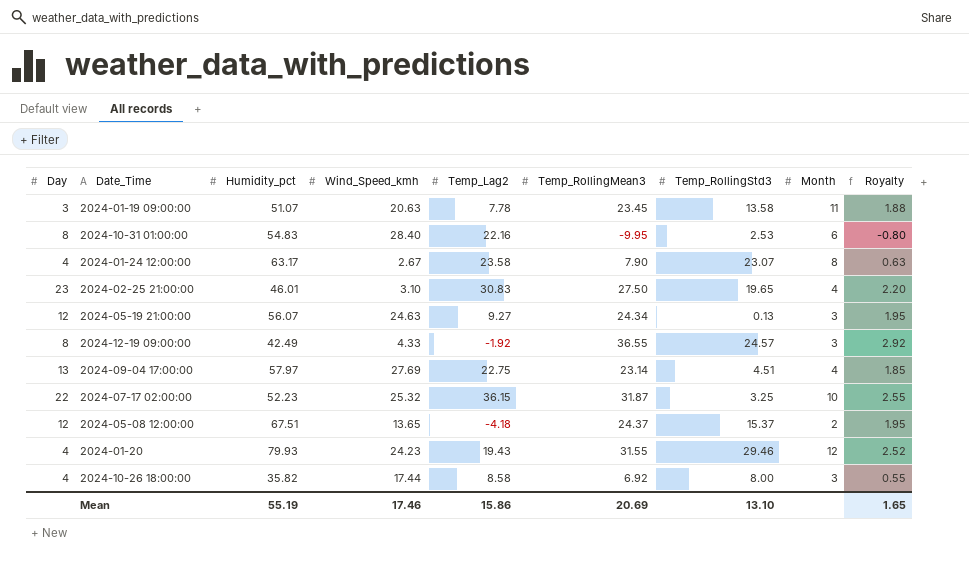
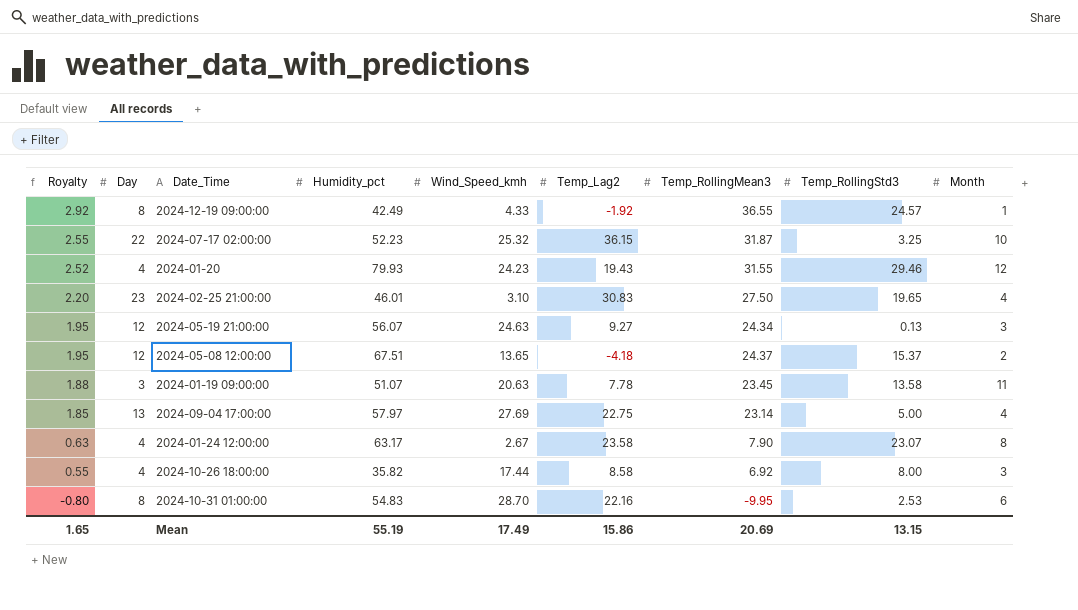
row order: none -> Royalty descending
column Royalty | position: 9 -> 1
2024-12-19 09:00:00 | Month: 3 -> 1
2024-09-04 17:00:00 | Temp_RollingStd3: 4.51 -> 5.00
2024-10-31 01:00:00 | Wind_Speed_kmh: 28.40 -> 28.70
Mean | Wind_Speed_kmh: 17.46 -> 17.49
Mean | Temp_RollingStd3: 13.10 -> 13.15

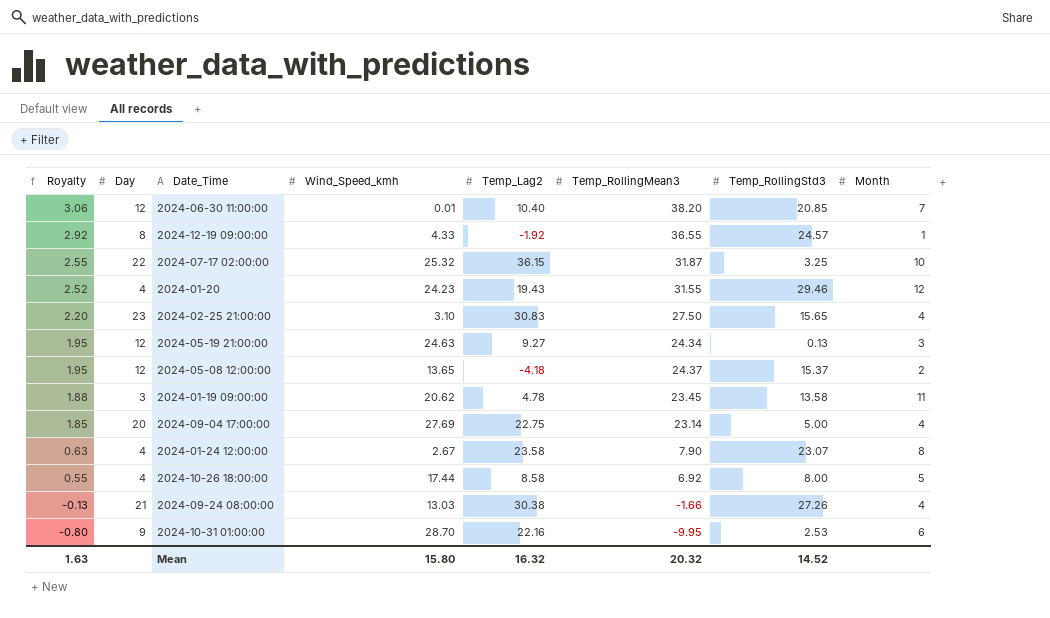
column Humidity_pct | position: 4 -> none
row 2024-06-30 11:00:00: none -> 3.06 | 12 | 0.01 | 10.40 | 38.20 | 20.85 | 7
2024-02-25 21:00:00 | Temp_RollingStd3: 19.65 -> 15.65
2024-01-19 09:00:00 | Wind_Speed_kmh: 20.63 -> 20.62
2024-01-19 09:00:00 | Temp_Lag2: 7.78 -> 4.78
2024-09-04 17:00:00 | Day: 13 -> 20
2024-10-26 18:00:00 | Month: 3 -> 5
row 2024-09-24 08:00:00: none -> -0.13 | 21 | 13.03 | 30.38 | -1.66 | 27.26 | 4
2024-10-31 01:00:00 | Day: 8 -> 9
Mean | Royalty: 1.65 -> 1.63
Mean | Wind_Speed_kmh: 17.49 -> 15.80
Mean | Temp_Lag2: 15.86 -> 16.32
Mean | Temp_RollingMean3: 20.69 -> 20.32
Mean | Temp_RollingStd3: 13.15 -> 14.52

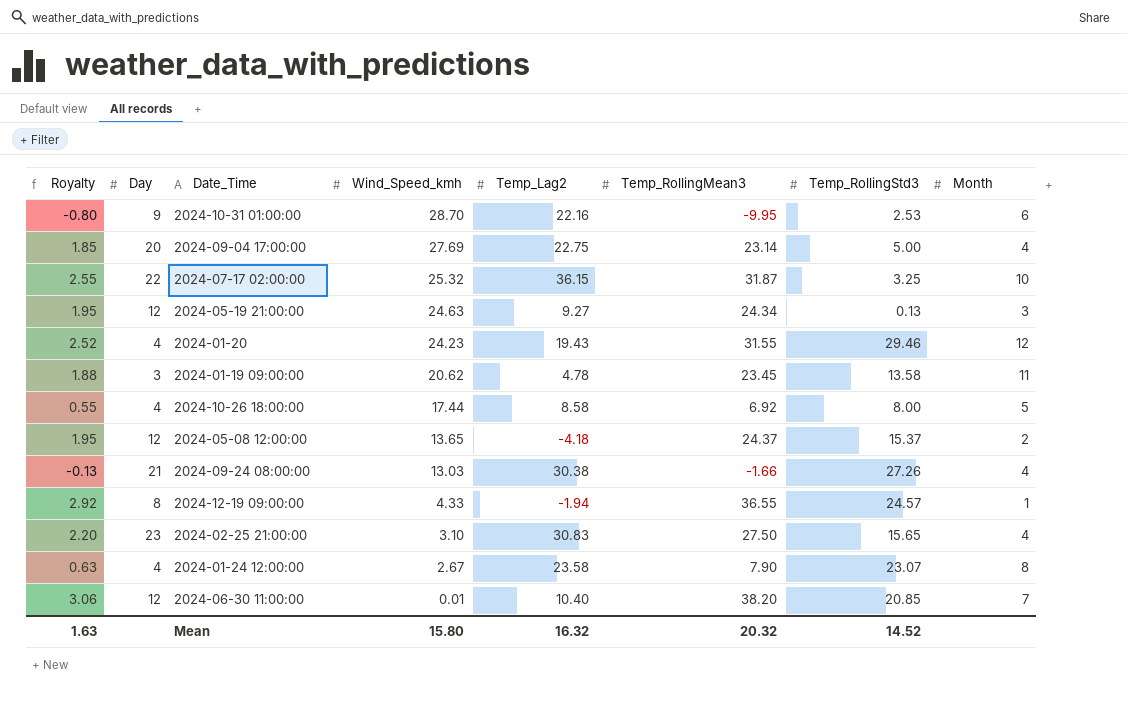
row order: Royalty descending -> Wind_Speed_kmh descending
2024-12-19 09:00:00 | Temp_Lag2: -1.92 -> -1.94

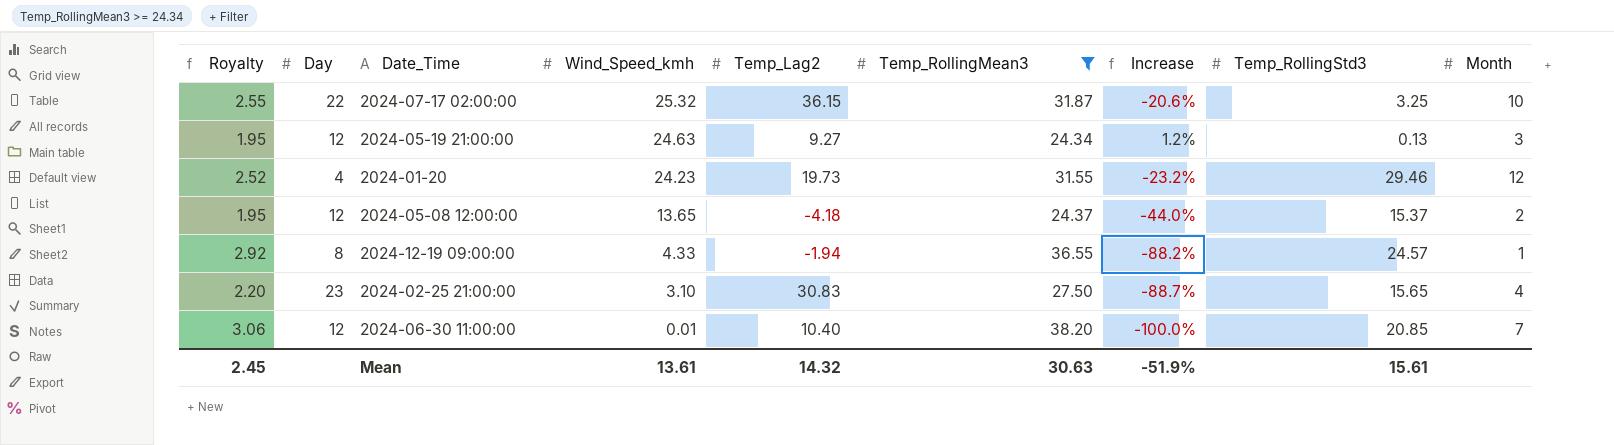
filter: none -> Temp_RollingMean3 >= 24.34
column Increase | formula: none -> ([Wind_Speed_kmh] - [Temp_RollingMean3]) / [Temp_RollingMean3]
2024-01-20 | Temp_Lag2: 19.43 -> 19.73
Mean | Royalty: 1.63 -> 2.45
Mean | Wind_Speed_kmh: 15.80 -> 13.61
Mean | Temp_Lag2: 16.32 -> 14.32
Mean | Temp_RollingMean3: 20.32 -> 30.63
Mean | Temp_RollingStd3: 14.52 -> 15.61

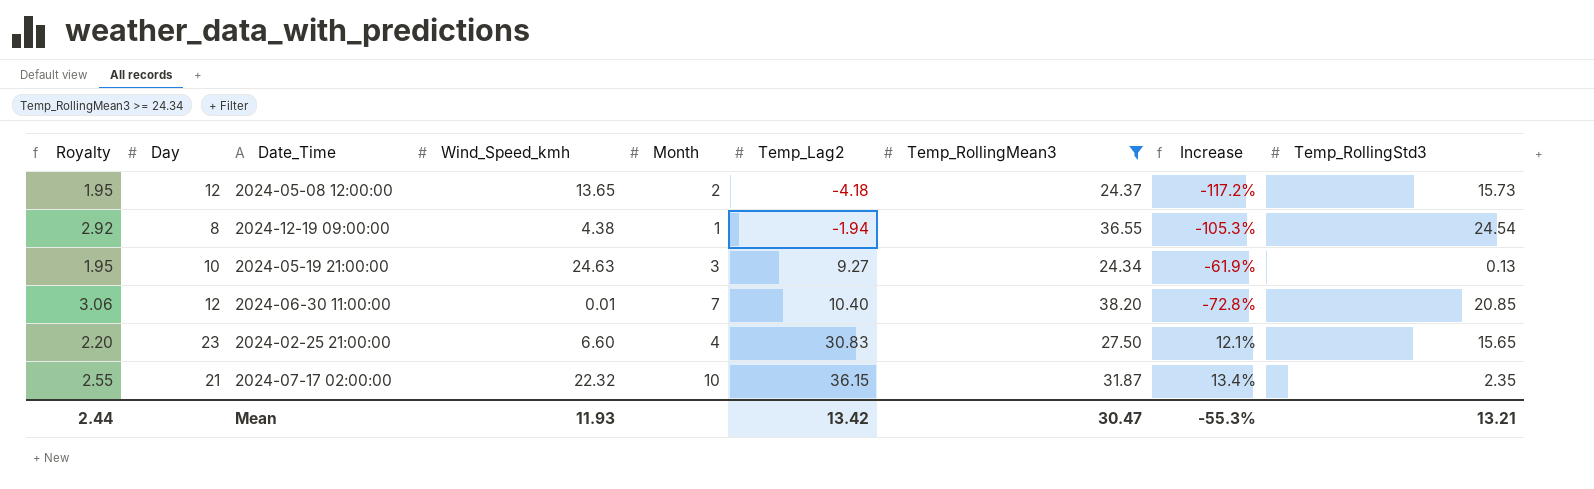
row order: Wind_Speed_kmh descending -> Temp_Lag2 ascending
column Month | position: 9 -> 5
column Increase | formula: ([Wind_Speed_kmh] - [Temp_RollingMean3]) / [Temp_RollingMean3] -> ([Temp_Lag2] - [Temp_RollingMean3]) / [Temp_RollingMean3]
row 2024-01-20: 2.52 | 4 | 24.23 | 19.73 | 31.55 | -23.2% | 29.46 | 12 -> none
2024-05-08 12:00:00 | Temp_RollingStd3: 15.37 -> 15.73
2024-12-19 09:00:00 | Wind_Speed_kmh: 4.33 -> 4.38
2024-12-19 09:00:00 | Temp_RollingStd3: 24.57 -> 24.54
2024-05-19 21:00:00 | Day: 12 -> 10
2024-02-25 21:00:00 | Wind_Speed_kmh: 3.10 -> 6.60
2024-07-17 02:00:00 | Day: 22 -> 21
2024-07-17 02:00:00 | Wind_Speed_kmh: 25.32 -> 22.32
2024-07-17 02:00:00 | Temp_RollingStd3: 3.25 -> 2.35
Mean | Royalty: 2.45 -> 2.44
Mean | Wind_Speed_kmh: 13.61 -> 11.93
Mean | Temp_Lag2: 14.32 -> 13.42
Mean | Temp_RollingMean3: 30.63 -> 30.47
Mean | Increase: -51.9% -> -55.3%
Mean | Temp_RollingStd3: 15.61 -> 13.21

